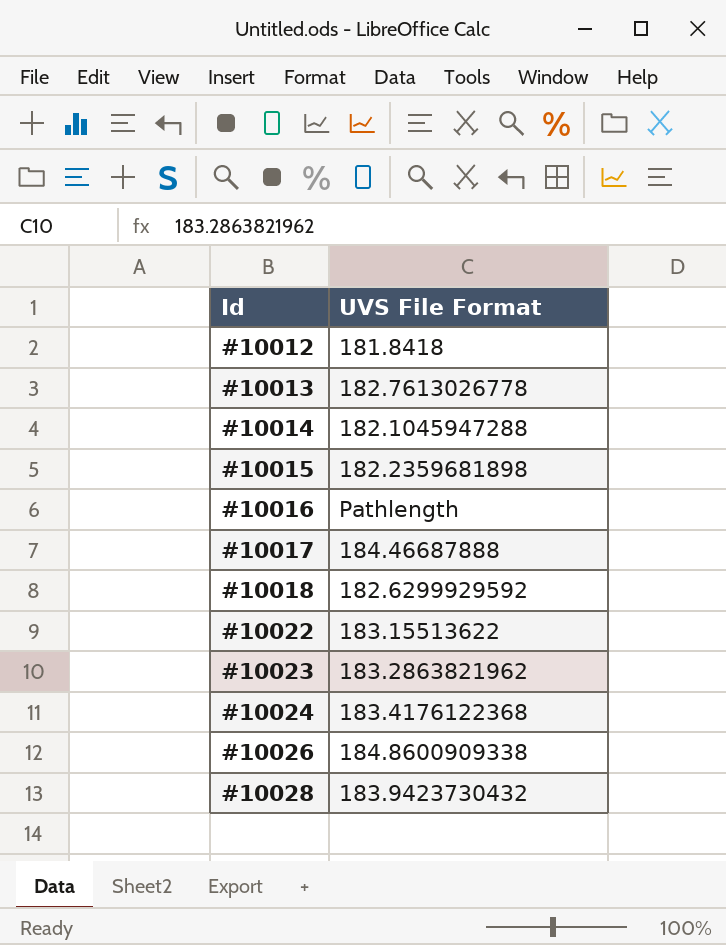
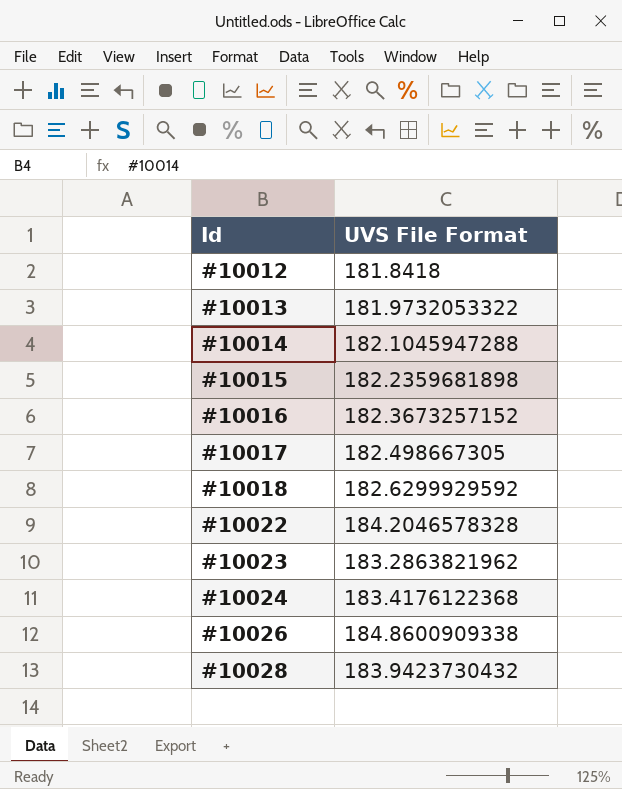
#10013 | UVS File Format: 182.7613026778 -> 181.9732053322
#10016 | UVS File Format: Pathlength -> 182.3673257152
#10017 | UVS File Format: 184.46687888 -> 182.498667305
#10022 | UVS File Format: 183.15513622 -> 184.2046578328

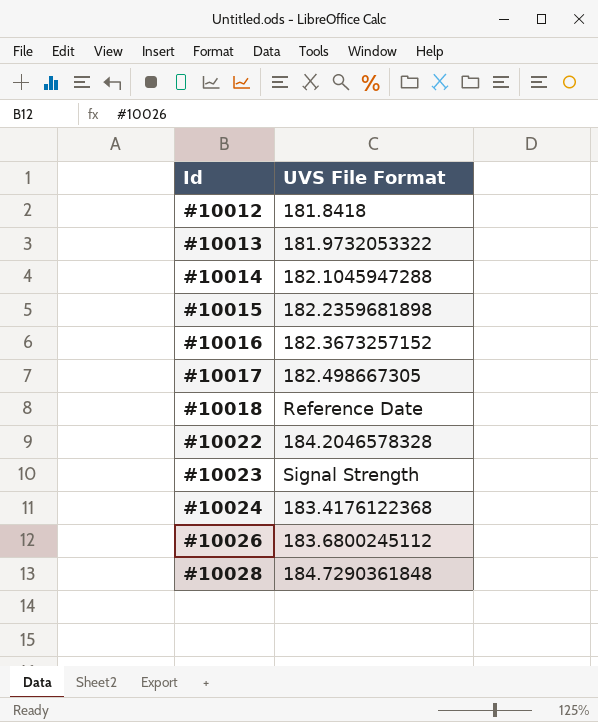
#10018 | UVS File Format: 182.6299929592 -> Reference Date
#10023 | UVS File Format: 183.2863821962 -> Signal Strength
#10026 | UVS File Format: 184.8600909338 -> 183.6800245112
#10028 | UVS File Format: 183.9423730432 -> 184.7290361848

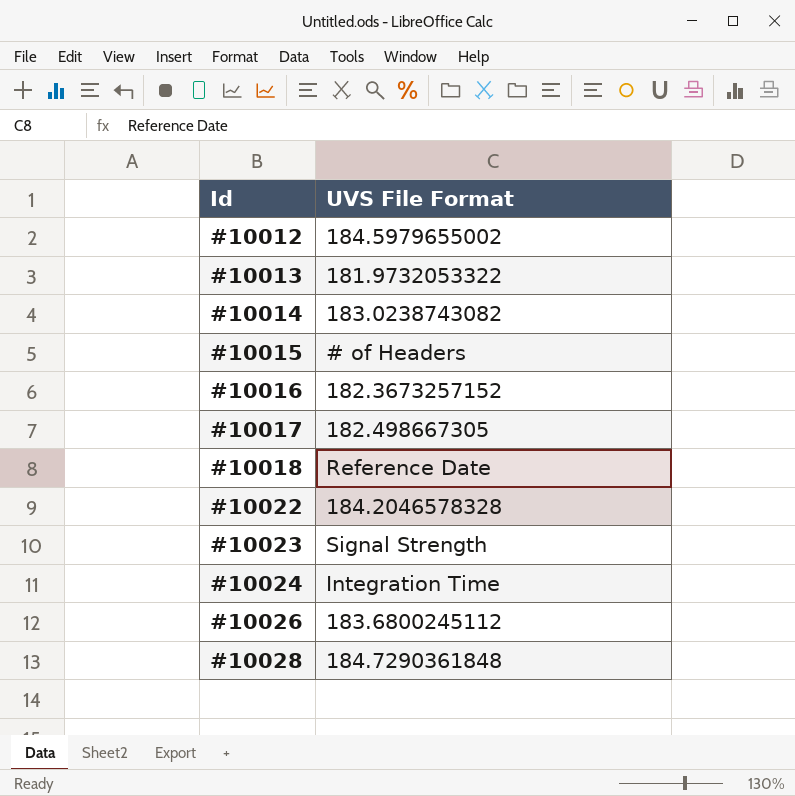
#10012 | UVS File Format: 181.8418 -> 184.5979655002
#10014 | UVS File Format: 182.1045947288 -> 183.0238743082
#10015 | UVS File Format: 182.2359681898 -> # of Headers
#10024 | UVS File Format: 183.4176122368 -> Integration Time

